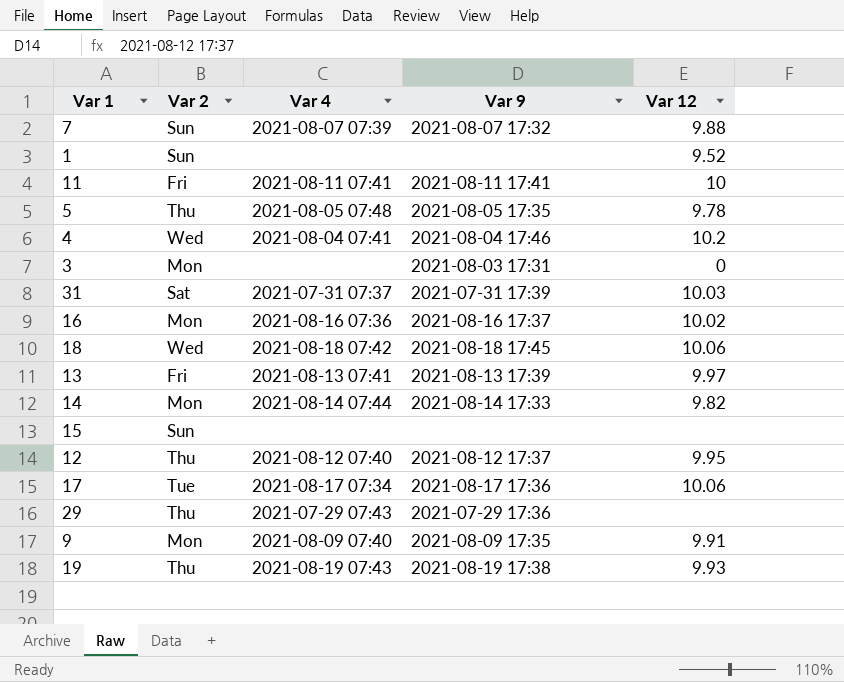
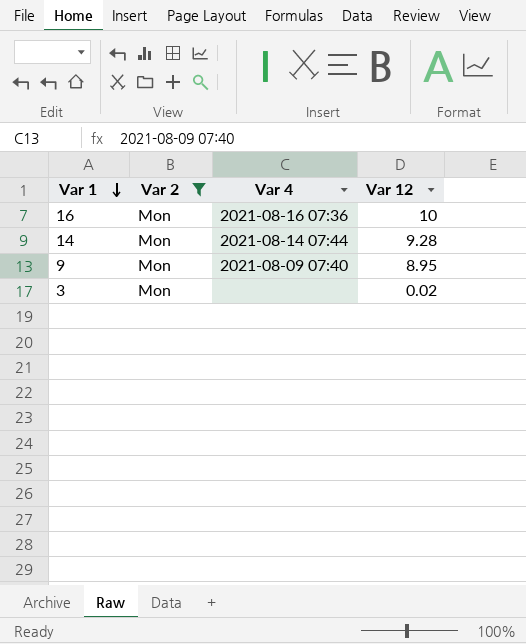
filter: none -> Var 2 = Mon
row order: none -> Var 1 descending
column Var 9 | position: 4 -> none
16 | Var 12: 10.02 -> 10
14 | Var 12: 9.82 -> 9.28
9 | Var 12: 9.91 -> 8.95
3 | Var 12: 0 -> 0.02

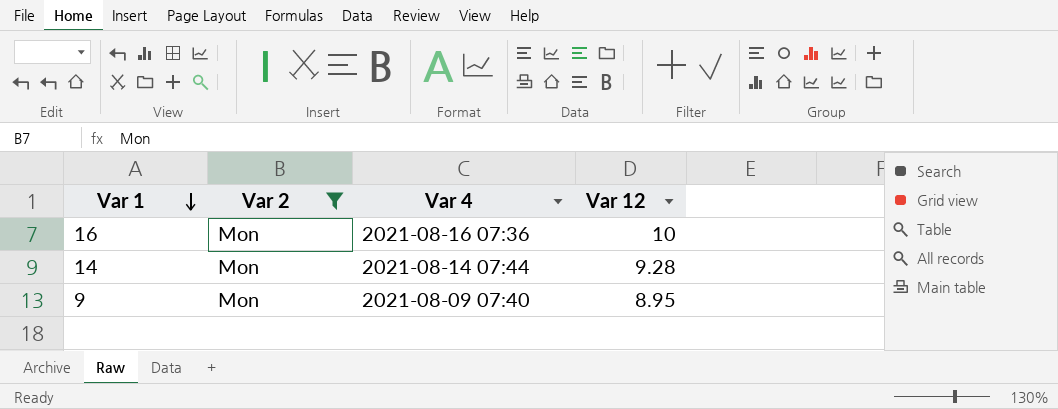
row 3: Mon | none | 0.02 -> none

